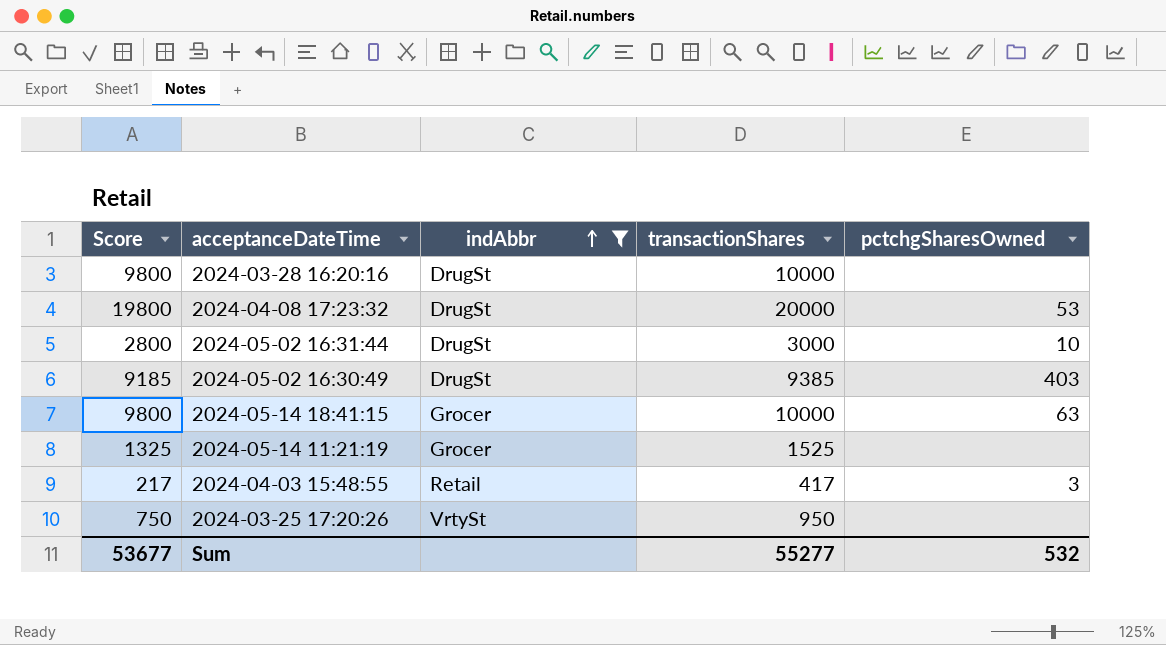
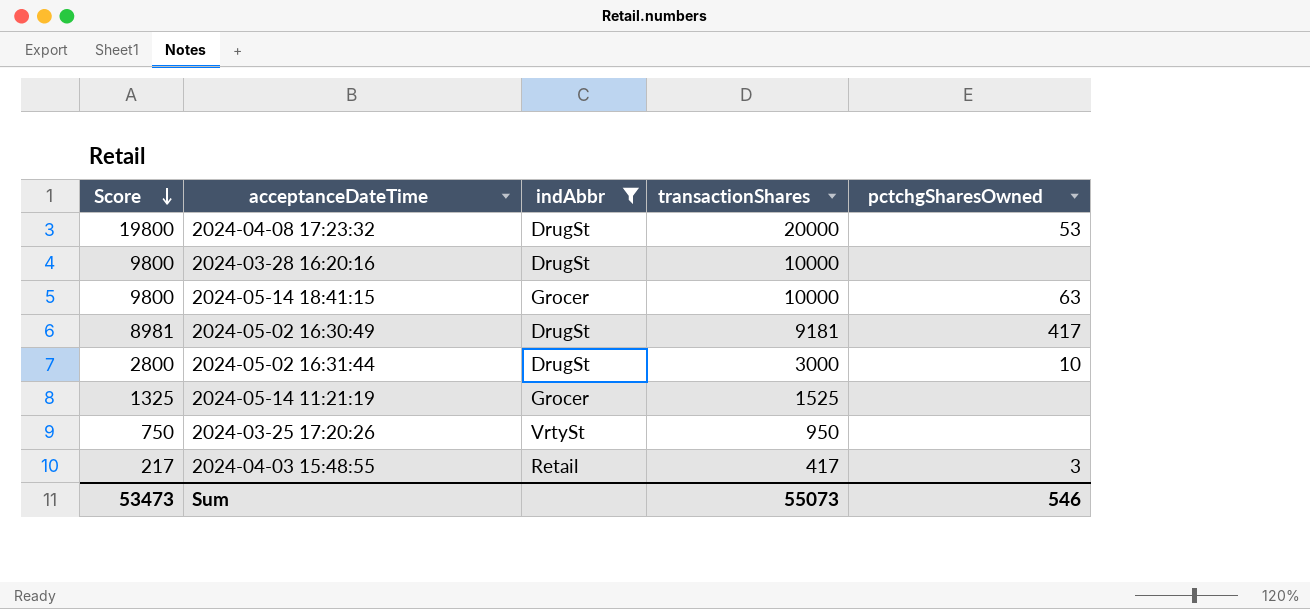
row order: indAbbr ascending -> Score descending
2024-05-02 16:30:49 | Score: 9185 -> 8981
2024-05-02 16:30:49 | transactionShares: 9385 -> 9181
2024-05-02 16:30:49 | pctchgSharesOwned: 403 -> 417
Sum | Score: 53677 -> 53473
Sum | transactionShares: 55277 -> 55073
Sum | pctchgSharesOwned: 532 -> 546

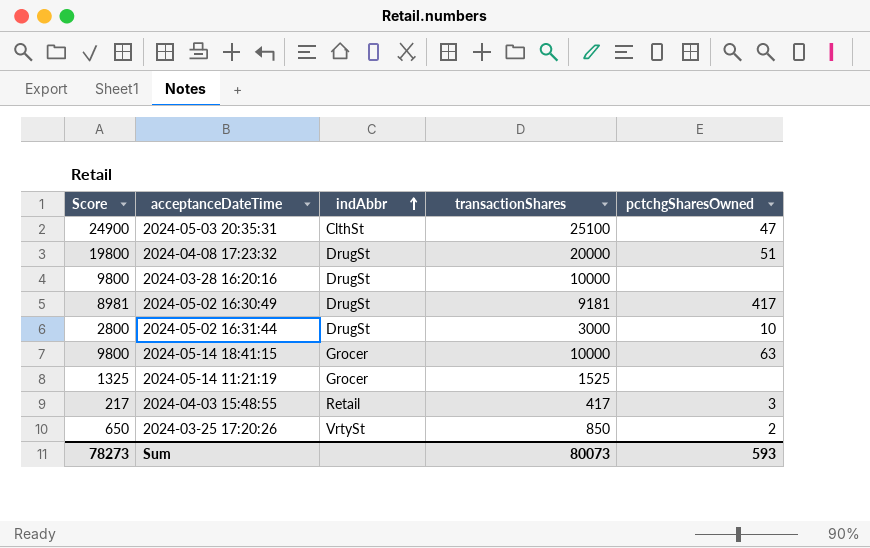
filter: indAbbr != ClthSt -> none
row order: Score descending -> indAbbr ascending
2024-04-08 17:23:32 | pctchgSharesOwned: 53 -> 51
2024-03-25 17:20:26 | Score: 750 -> 650
2024-03-25 17:20:26 | transactionShares: 950 -> 850
2024-03-25 17:20:26 | pctchgSharesOwned: none -> 2
Sum | Score: 53473 -> 78273
Sum | transactionShares: 55073 -> 80073
Sum | pctchgSharesOwned: 546 -> 593

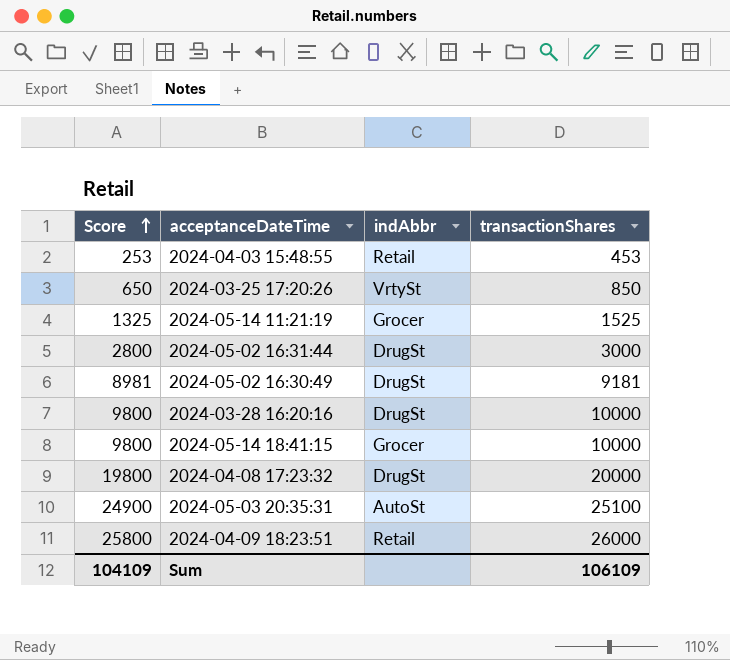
row order: indAbbr ascending -> Score ascending
column pctchgSharesOwned | position: 5 -> none
2024-04-03 15:48:55 | Score: 217 -> 253
2024-04-03 15:48:55 | transactionShares: 417 -> 453
2024-05-03 20:35:31 | indAbbr: ClthSt -> AutoSt
row 2024-04-09 18:23:51: none -> 25800 | Retail | 26000
Sum | Score: 78273 -> 104109
Sum | transactionShares: 80073 -> 106109

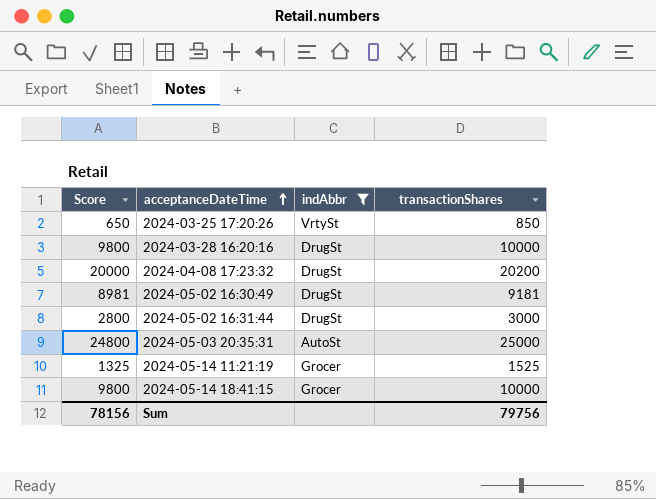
filter: none -> indAbbr != Retail
row order: Score ascending -> acceptanceDateTime ascending
2024-04-08 17:23:32 | Score: 19800 -> 20000
2024-04-08 17:23:32 | transactionShares: 20000 -> 20200
2024-05-03 20:35:31 | Score: 24900 -> 24800
2024-05-03 20:35:31 | transactionShares: 25100 -> 25000
Sum | Score: 104109 -> 78156
Sum | transactionShares: 106109 -> 79756

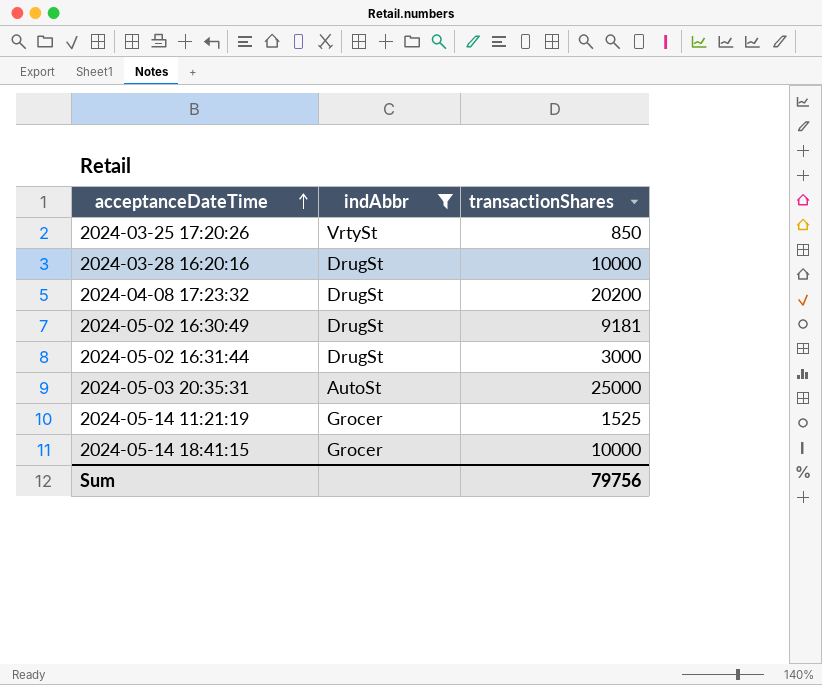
column Score | formula: [transactionShares] - 200 -> none

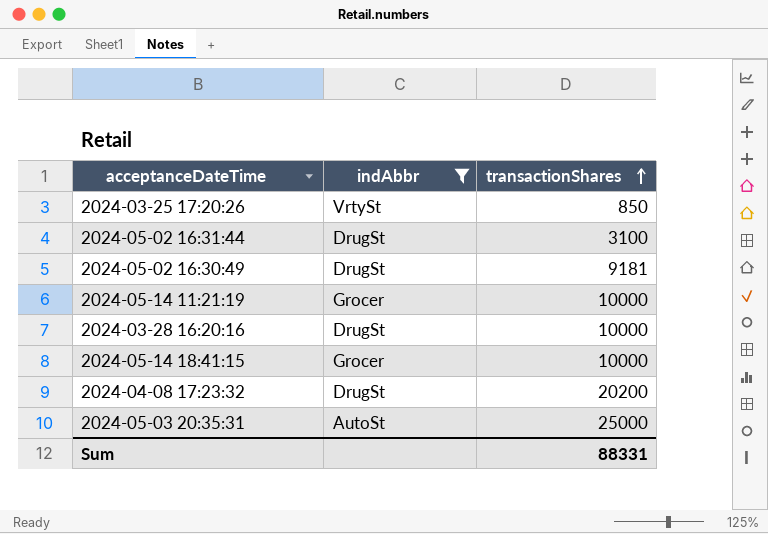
row order: acceptanceDateTime ascending -> transactionShares ascending
2024-05-02 16:31:44 | transactionShares: 3000 -> 3100
2024-05-14 11:21:19 | transactionShares: 1525 -> 10000
Sum | transactionShares: 79756 -> 88331

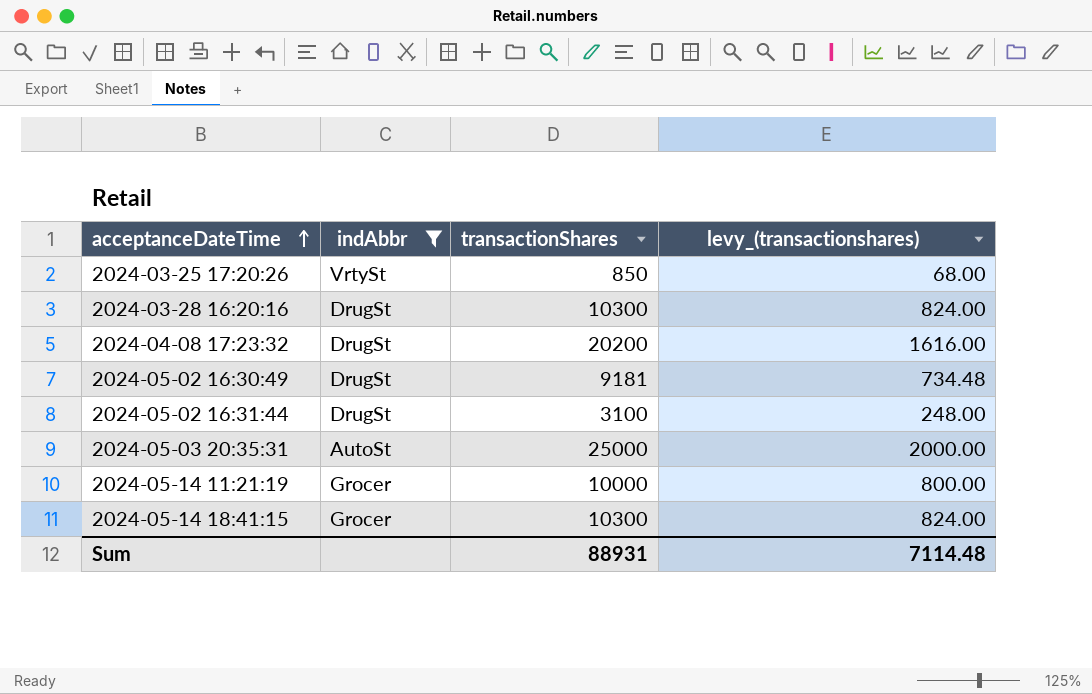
row order: transactionShares ascending -> acceptanceDateTime ascending
column levy_(transactionshares) | formula: none -> [transactionShares] * 0.08
2024-03-28 16:20:16 | transactionShares: 10000 -> 10300
2024-05-14 18:41:15 | transactionShares: 10000 -> 10300
Sum | transactionShares: 88331 -> 88931

